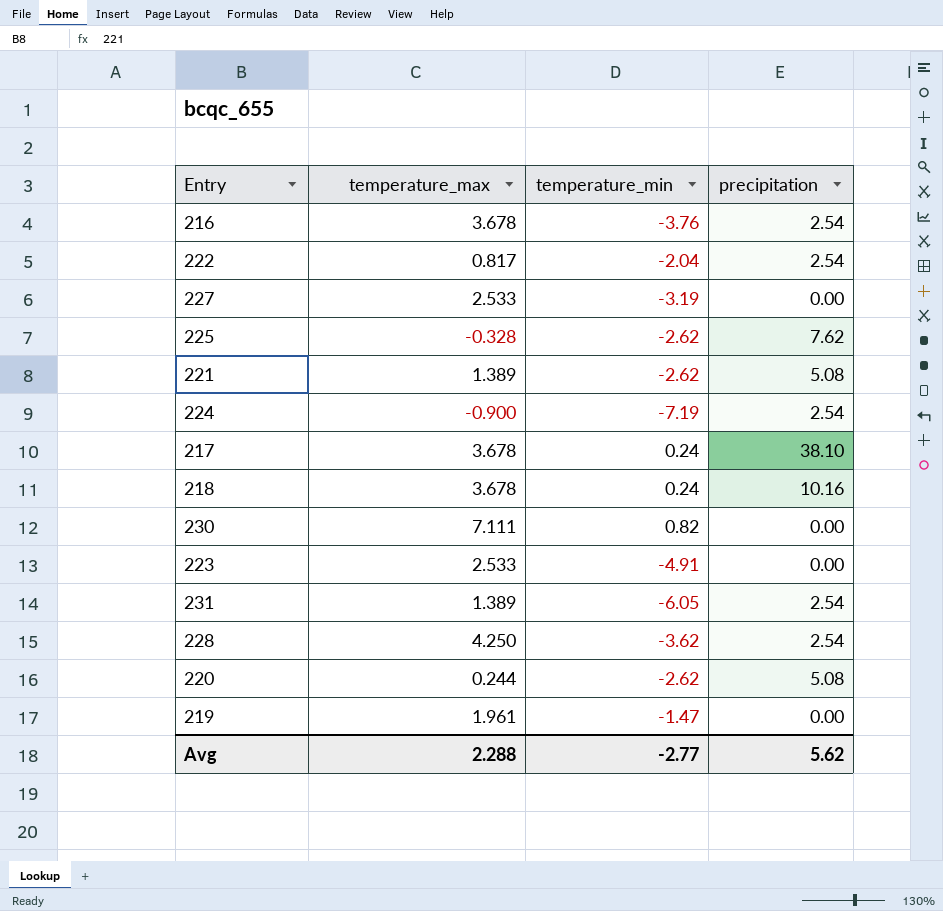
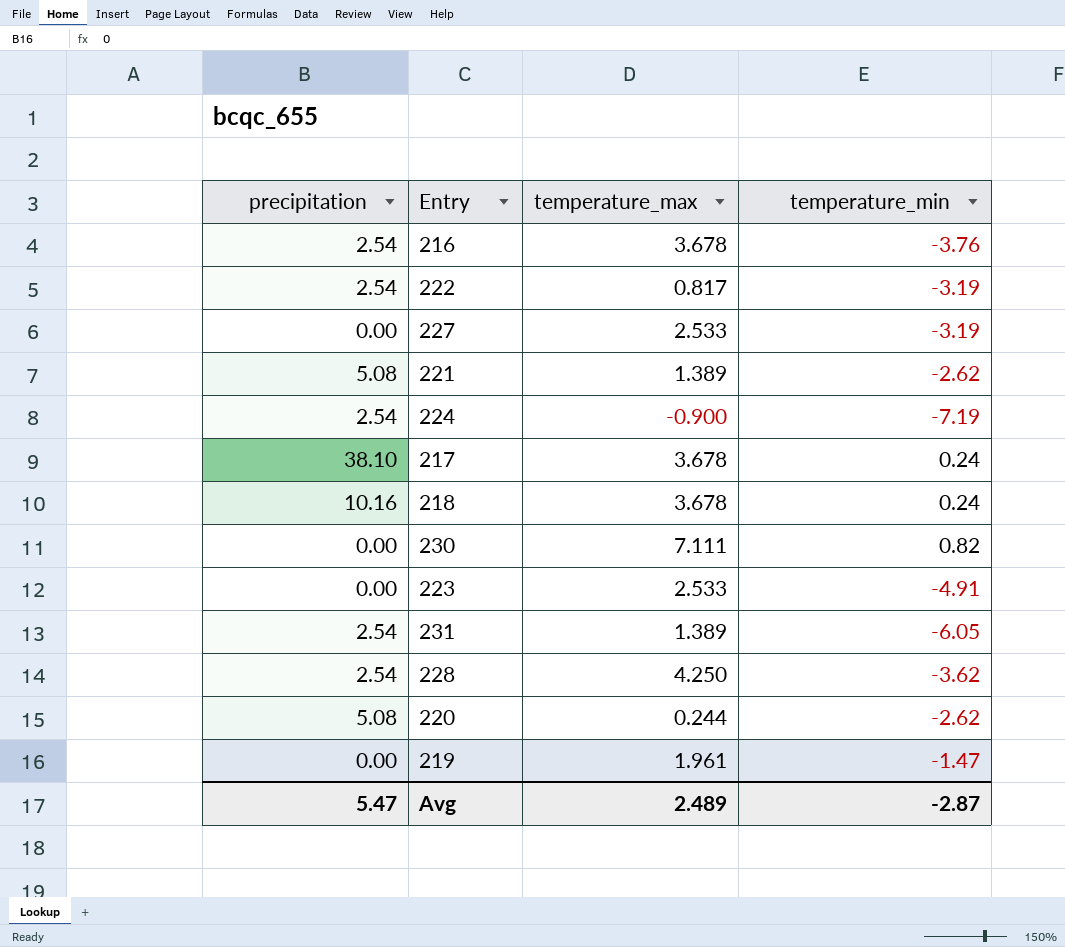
column precipitation | position: 4 -> 1
row 225: -0.328 | -2.62 | 7.62 -> none
222 | temperature_min: -2.04 -> -3.19
Avg | precipitation: 5.62 -> 5.47
Avg | temperature_max: 2.288 -> 2.489
Avg | temperature_min: -2.77 -> -2.87

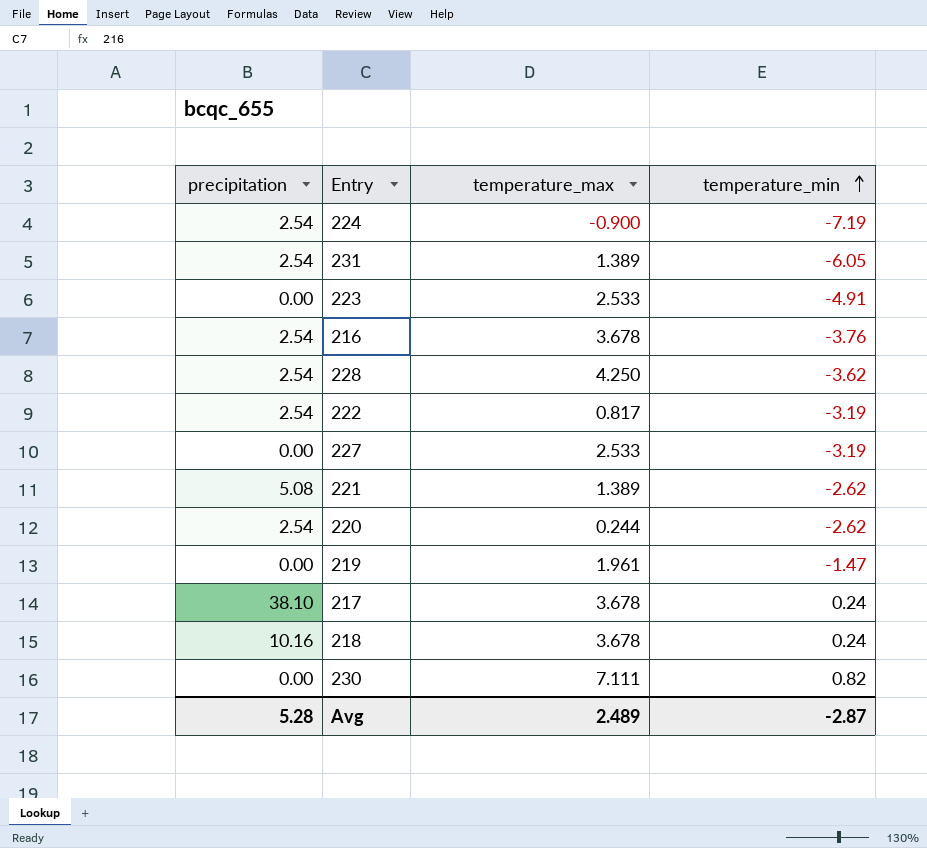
row order: none -> temperature_min ascending
220 | precipitation: 5.08 -> 2.54
Avg | precipitation: 5.47 -> 5.28

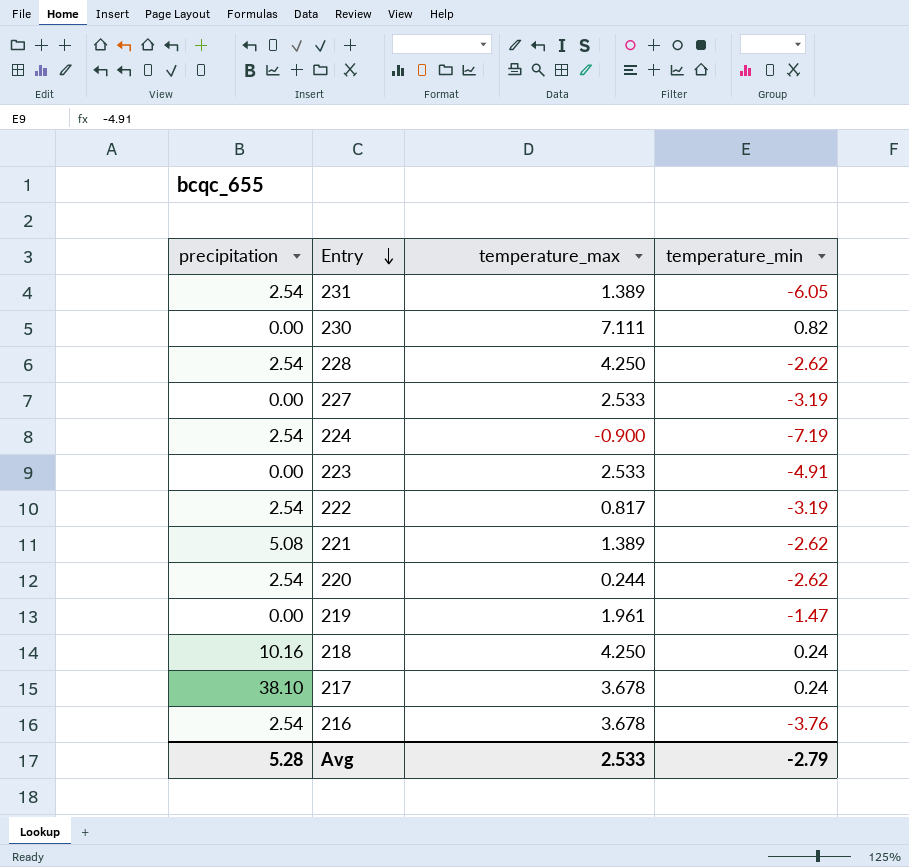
row order: temperature_min ascending -> Entry descending
228 | temperature_min: -3.62 -> -2.62
218 | temperature_max: 3.678 -> 4.250
Avg | temperature_max: 2.489 -> 2.533
Avg | temperature_min: -2.87 -> -2.79

